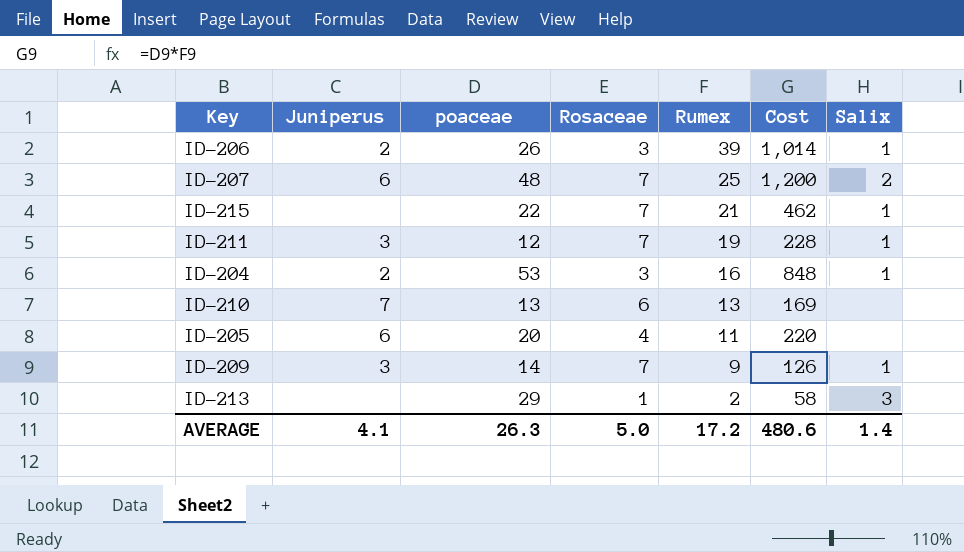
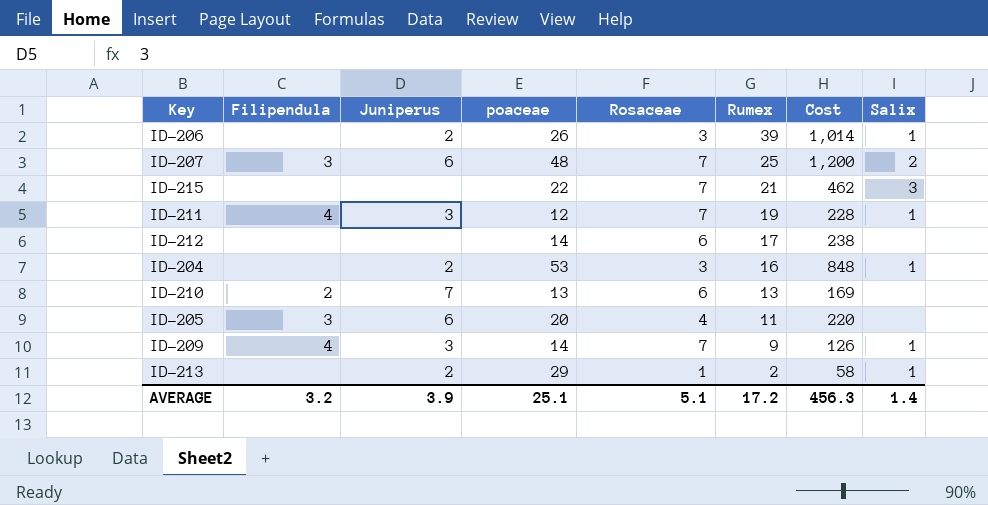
column Filipendula | position: none -> 2
ID-215 | Salix: 1 -> 3
row ID-212: none -> none | none | 14 | 6 | 17 | 238 | none
ID-213 | Juniperus: none -> 2
ID-213 | Salix: 3 -> 1
AVERAGE | Juniperus: 4.1 -> 3.9
AVERAGE | poaceae: 26.3 -> 25.1
AVERAGE | Rosaceae: 5.0 -> 5.1
AVERAGE | Cost: 480.6 -> 456.3

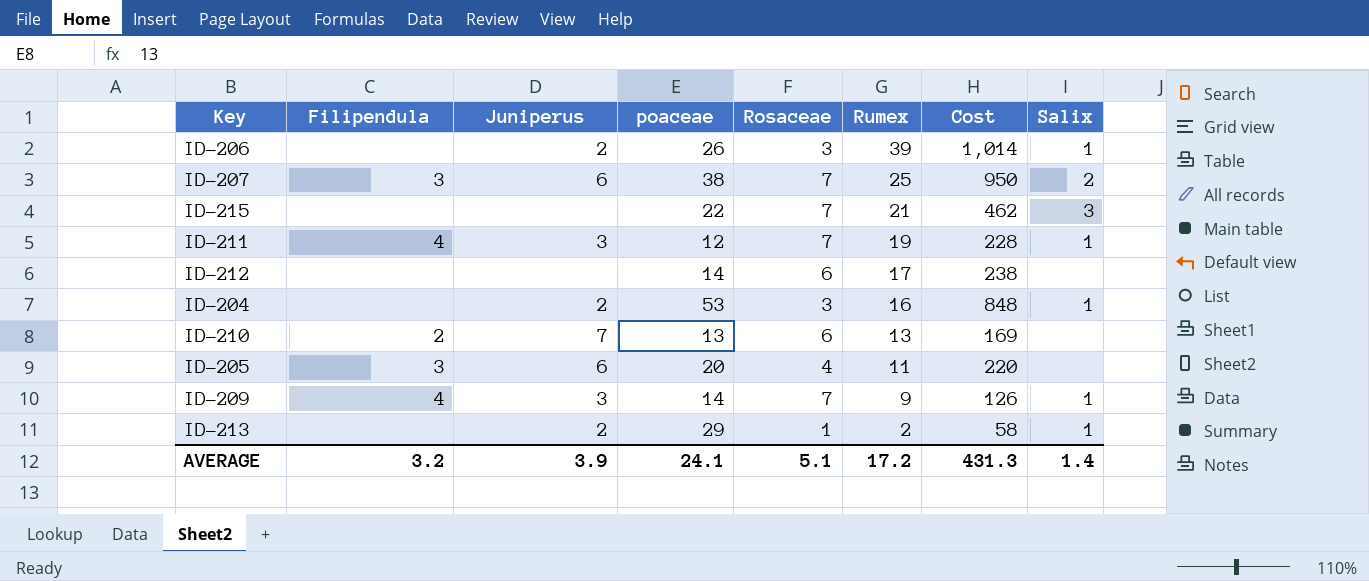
ID-207 | poaceae: 48 -> 38
ID-207 | Cost: 1,200 -> 950
AVERAGE | poaceae: 25.1 -> 24.1
AVERAGE | Cost: 456.3 -> 431.3

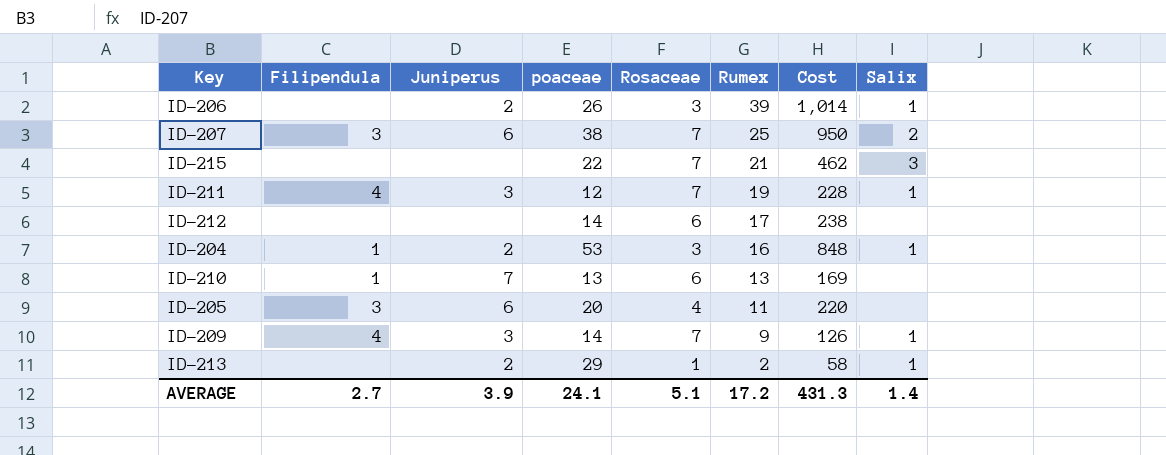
ID-204 | Filipendula: none -> 1
ID-210 | Filipendula: 2 -> 1
AVERAGE | Filipendula: 3.2 -> 2.7

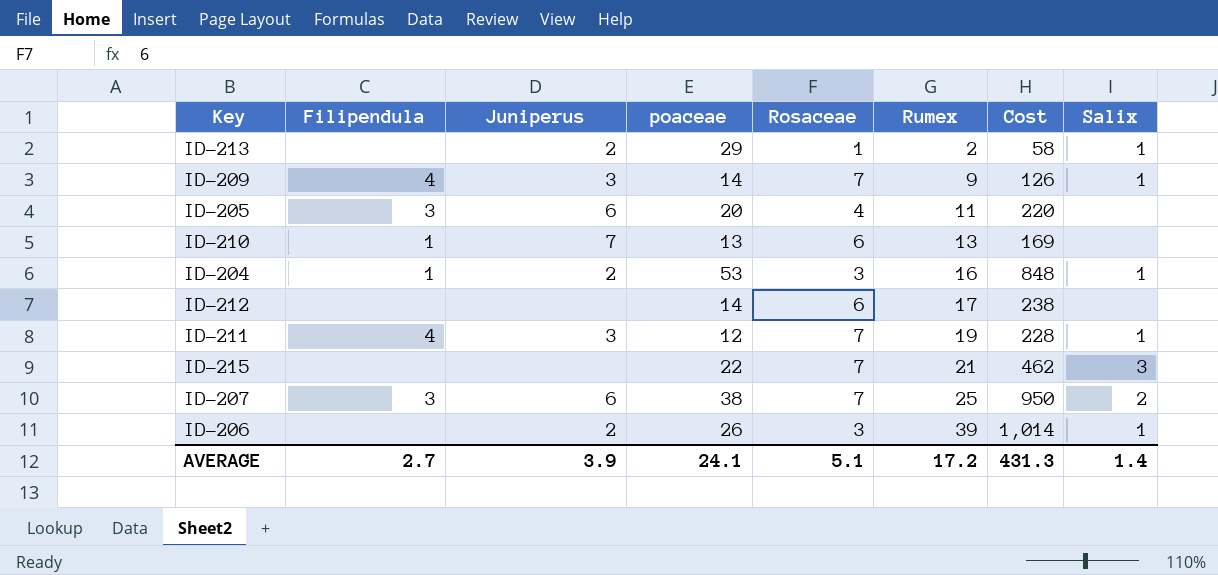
row order: Rumex descending -> Rumex ascending

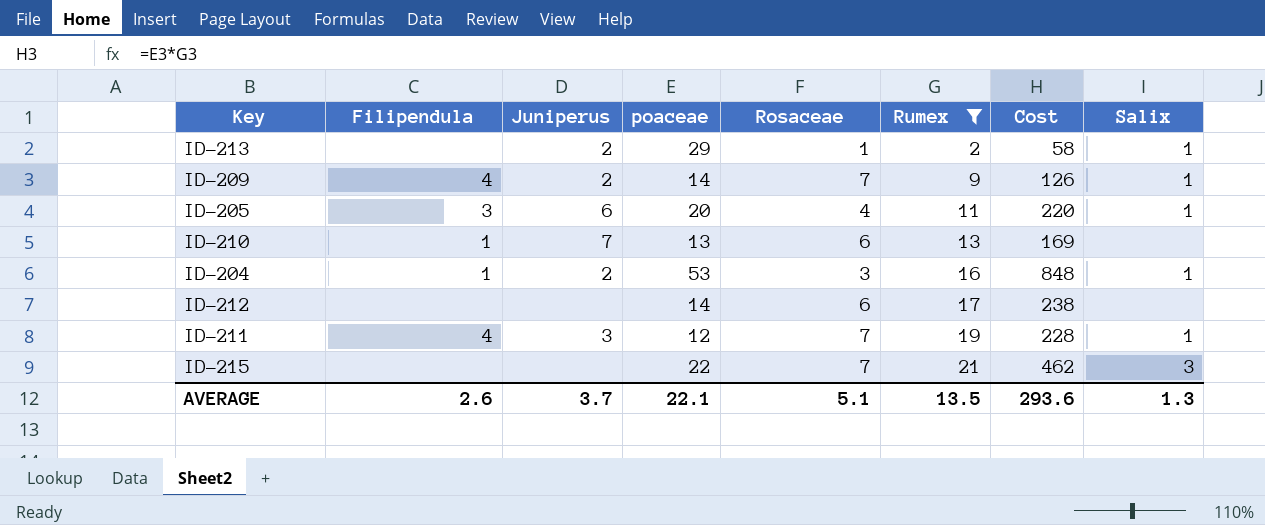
filter: none -> Rumex <= 21
ID-209 | Juniperus: 3 -> 2
ID-205 | Salix: none -> 1
AVERAGE | Filipendula: 2.7 -> 2.6
AVERAGE | Juniperus: 3.9 -> 3.7
AVERAGE | poaceae: 24.1 -> 22.1
AVERAGE | Rumex: 17.2 -> 13.5
AVERAGE | Cost: 431.3 -> 293.6
AVERAGE | Salix: 1.4 -> 1.3

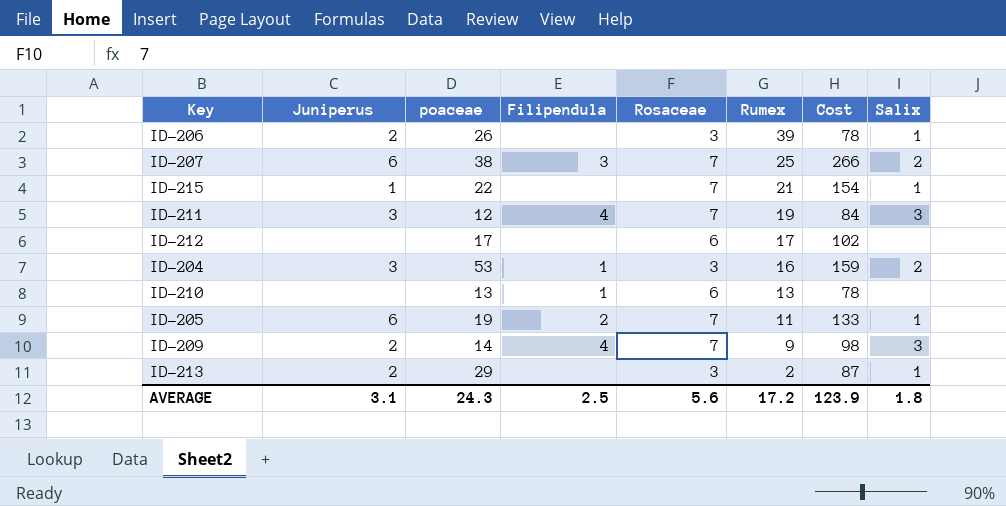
filter: Rumex <= 21 -> none
row order: Rumex ascending -> Rumex descending
column Filipendula | position: 2 -> 4
column Cost | formula: [poaceae] * [Rumex] -> [poaceae] * [Rosaceae]
ID-215 | Juniperus: none -> 1
ID-215 | Salix: 3 -> 1
ID-211 | Salix: 1 -> 3
ID-212 | poaceae: 14 -> 17
ID-204 | Juniperus: 2 -> 3
ID-204 | Salix: 1 -> 2
ID-210 | Juniperus: 7 -> none
ID-205 | poaceae: 20 -> 19
ID-205 | Filipendula: 3 -> 2
ID-205 | Rosaceae: 4 -> 7
ID-209 | Salix: 1 -> 3
ID-213 | Rosaceae: 1 -> 3
AVERAGE | Juniperus: 3.7 -> 3.1
AVERAGE | poaceae: 22.1 -> 24.3
AVERAGE | Filipendula: 2.6 -> 2.5
AVERAGE | Rosaceae: 5.1 -> 5.6
AVERAGE | Rumex: 13.5 -> 17.2
AVERAGE | Cost: 293.6 -> 123.9
AVERAGE | Salix: 1.3 -> 1.8

